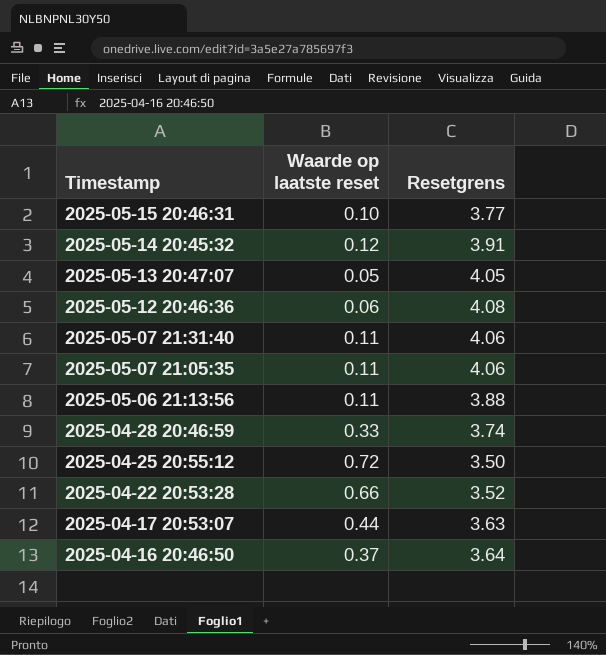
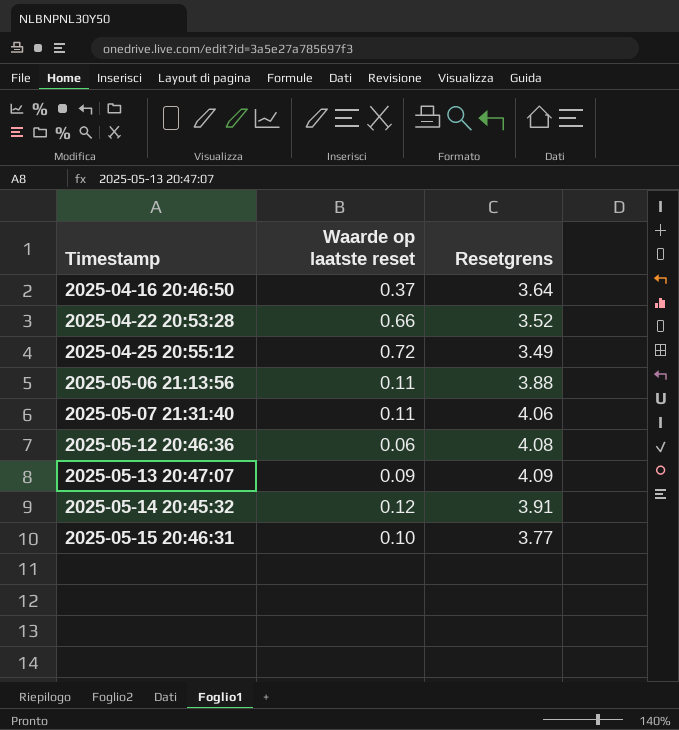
row order: Timestamp descending -> Timestamp ascending
row 2025-05-07 21:05:35: 0.11 | 4.06 -> none
row 2025-04-28 20:46:59: 0.33 | 3.74 -> none
row 2025-04-17 20:53:07: 0.44 | 3.63 -> none
2025-04-25 20:55:12 | Resetgrens: 3.50 -> 3.49
2025-05-13 20:47:07 | Waarde op laatste reset: 0.05 -> 0.09
2025-05-13 20:47:07 | Resetgrens: 4.05 -> 4.09

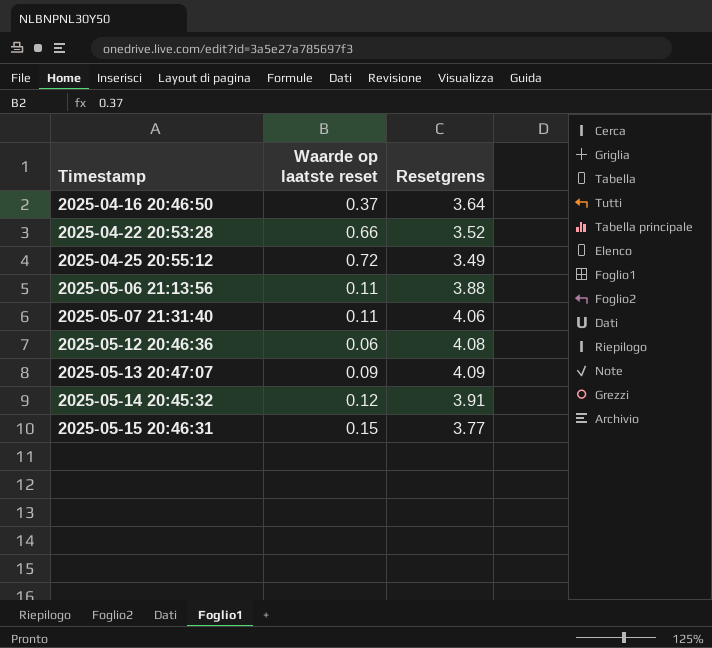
2025-05-15 20:46:31 | Waarde op laatste reset: 0.10 -> 0.15

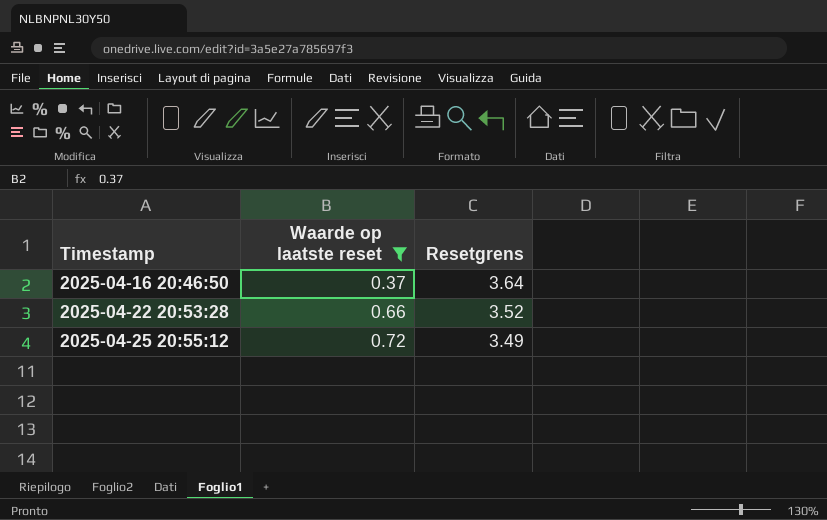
filter: none -> Waarde op laatste reset >= 0.37

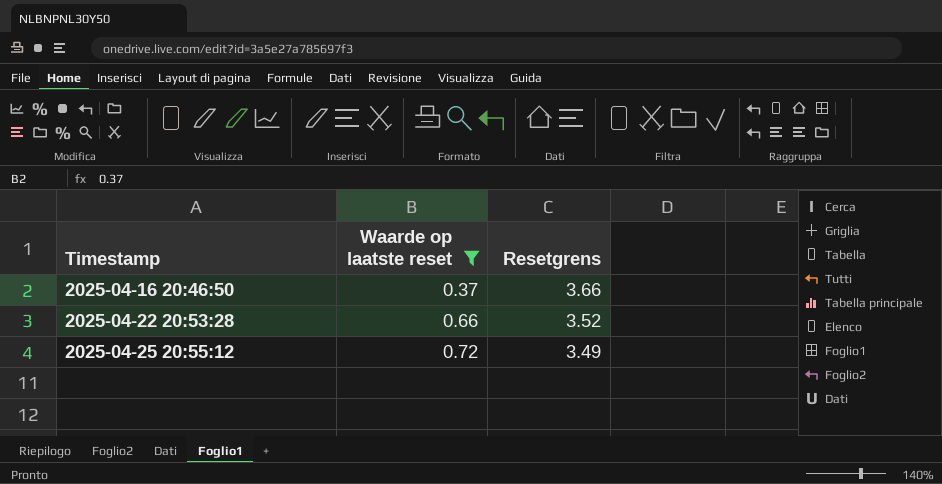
2025-04-16 20:46:50 | Resetgrens: 3.64 -> 3.66

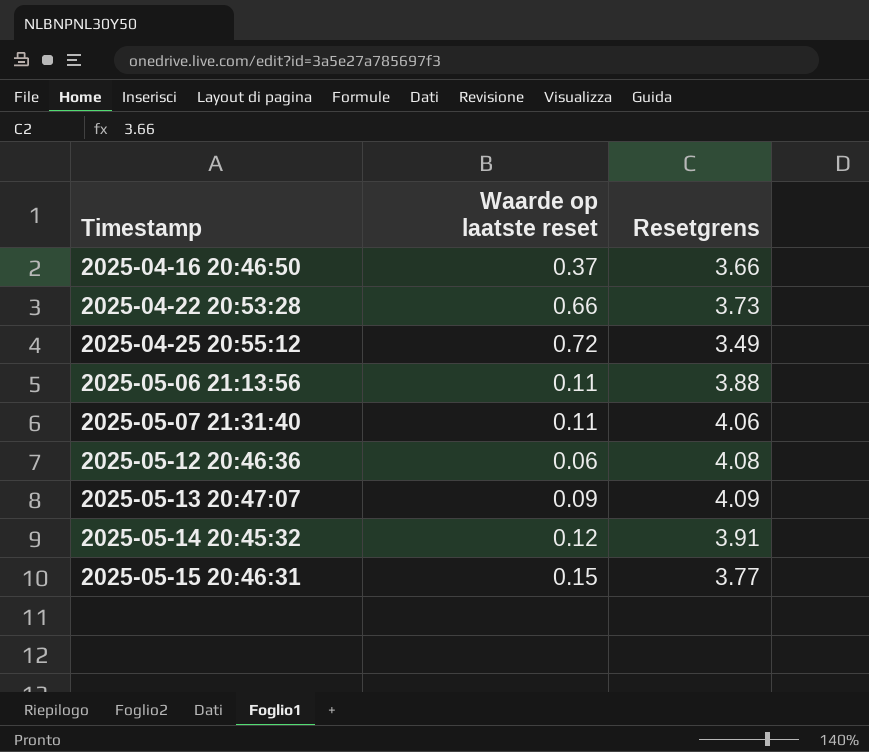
filter: Waarde op laatste reset >= 0.37 -> none
2025-04-22 20:53:28 | Resetgrens: 3.52 -> 3.73

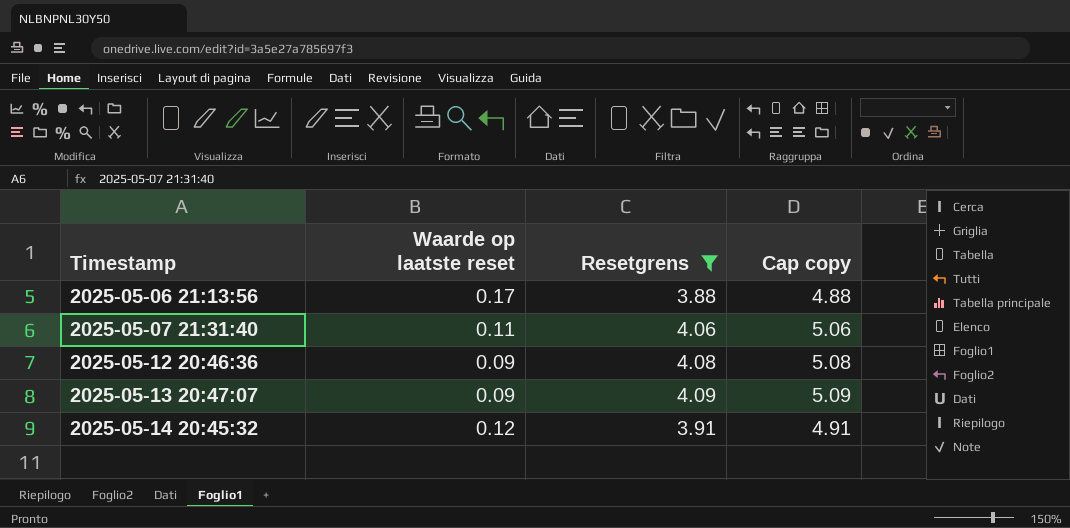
filter: none -> Resetgrens >= 3.88
column Cap copy | formula: none -> [Resetgrens] + 1
2025-05-06 21:13:56 | Waarde op laatste reset: 0.11 -> 0.17
2025-05-12 20:46:36 | Waarde op laatste reset: 0.06 -> 0.09

